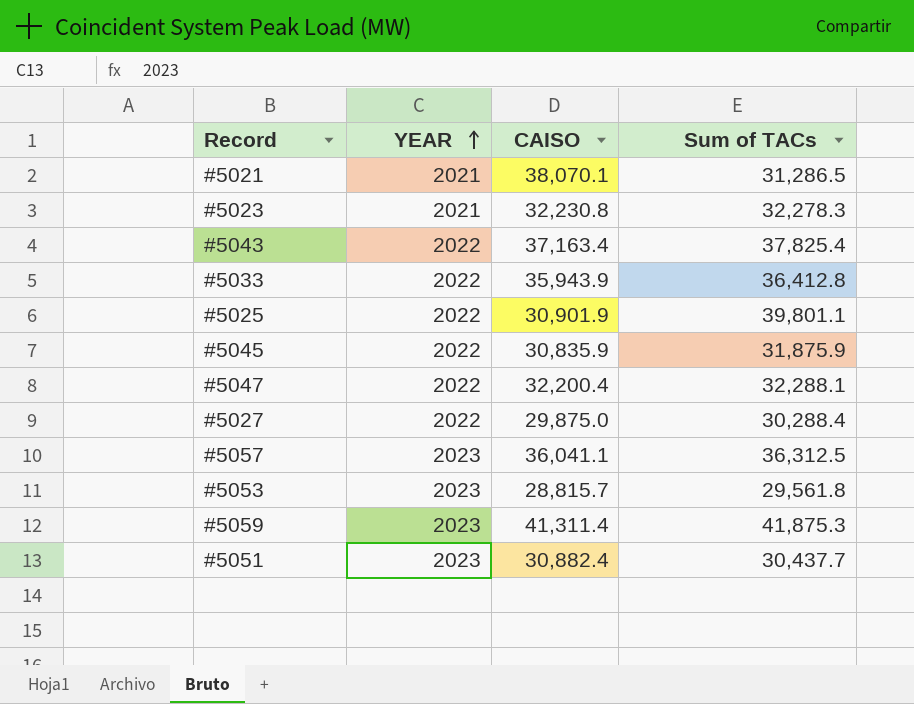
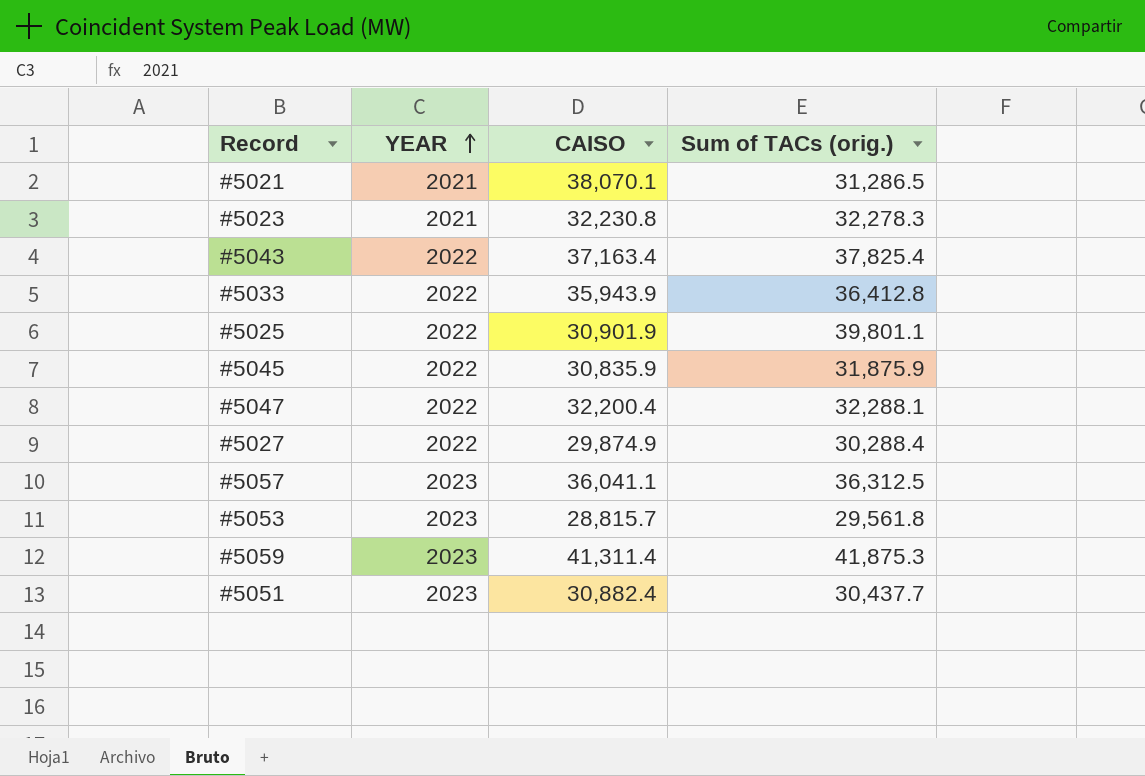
column name: Sum of TACs -> Sum of TACs (orig.)
#5027 | CAISO: 29,875.0 -> 29,874.9

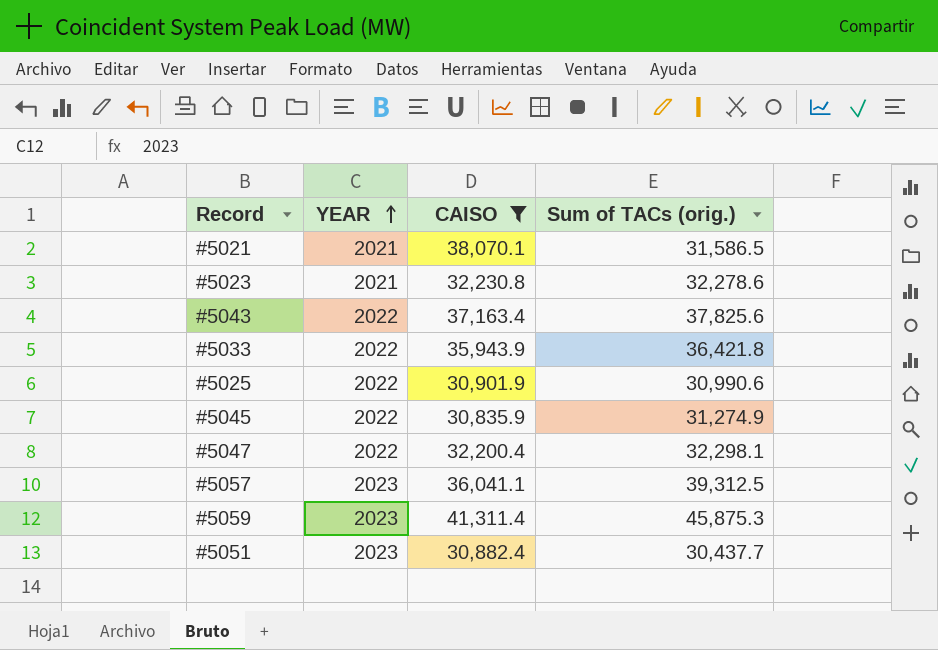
filter: none -> CAISO >= 30,835.9
#5021 | Sum of TACs (orig.): 31,286.5 -> 31,586.5
#5023 | Sum of TACs (orig.): 32,278.3 -> 32,278.6
#5043 | Sum of TACs (orig.): 37,825.4 -> 37,825.6
#5033 | Sum of TACs (orig.): 36,412.8 -> 36,421.8
#5025 | Sum of TACs (orig.): 39,801.1 -> 30,990.6
#5045 | Sum of TACs (orig.): 31,875.9 -> 31,274.9
#5047 | Sum of TACs (orig.): 32,288.1 -> 32,298.1
#5057 | Sum of TACs (orig.): 36,312.5 -> 39,312.5
#5059 | Sum of TACs (orig.): 41,875.3 -> 45,875.3

